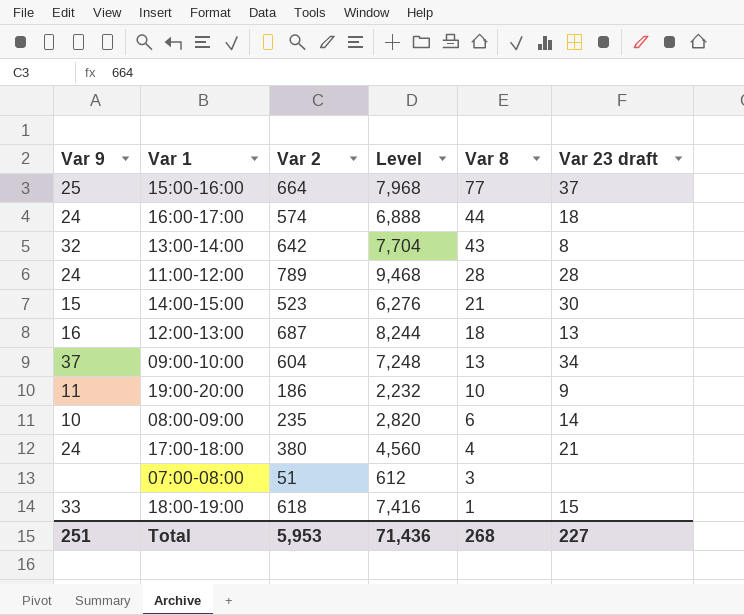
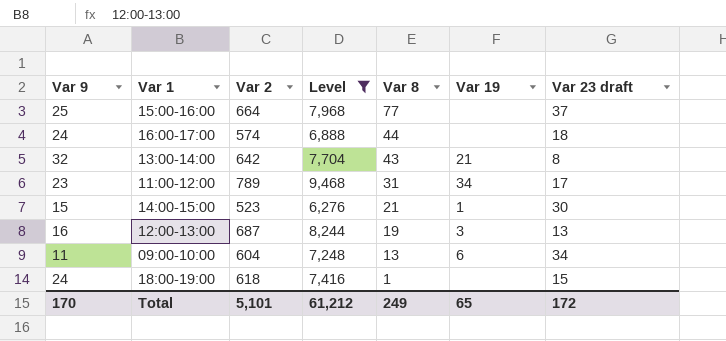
filter: none -> Level >= 6,276
column Var 19 | position: none -> 6
11:00-12:00 | Var 9: 24 -> 23
11:00-12:00 | Var 8: 28 -> 31
11:00-12:00 | Var 23 draft: 28 -> 17
12:00-13:00 | Var 8: 18 -> 19
09:00-10:00 | Var 9: 37 -> 11
18:00-19:00 | Var 9: 33 -> 24
Total | Var 9: 251 -> 170
Total | Var 2: 5,953 -> 5,101
Total | Level: 71,436 -> 61,212
Total | Var 8: 268 -> 249
Total | Var 23 draft: 227 -> 172

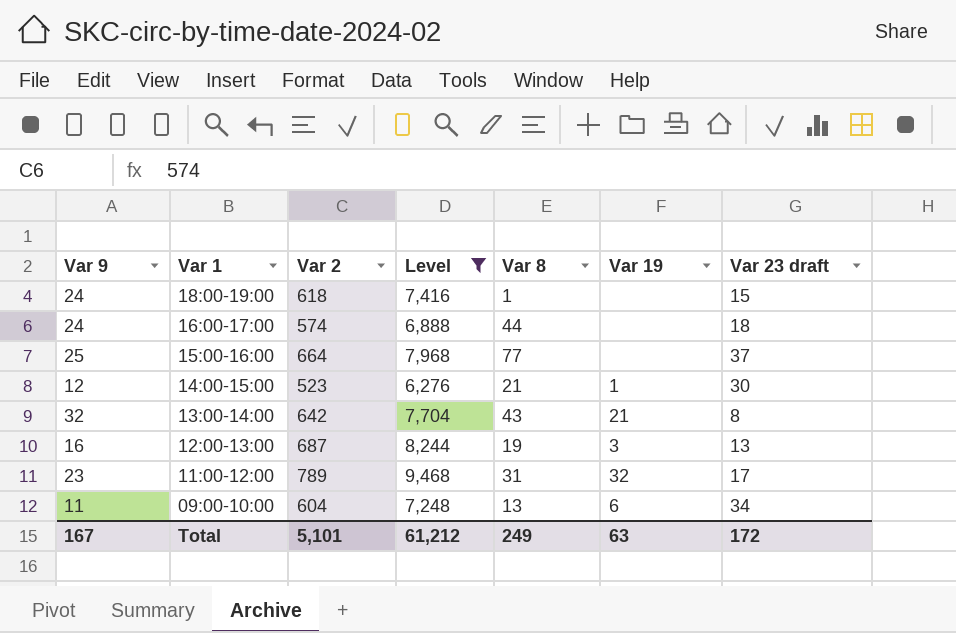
row order: Var 8 descending -> Var 1 descending
14:00-15:00 | Var 9: 15 -> 12
11:00-12:00 | Var 19: 34 -> 32
Total | Var 9: 170 -> 167
Total | Var 19: 65 -> 63

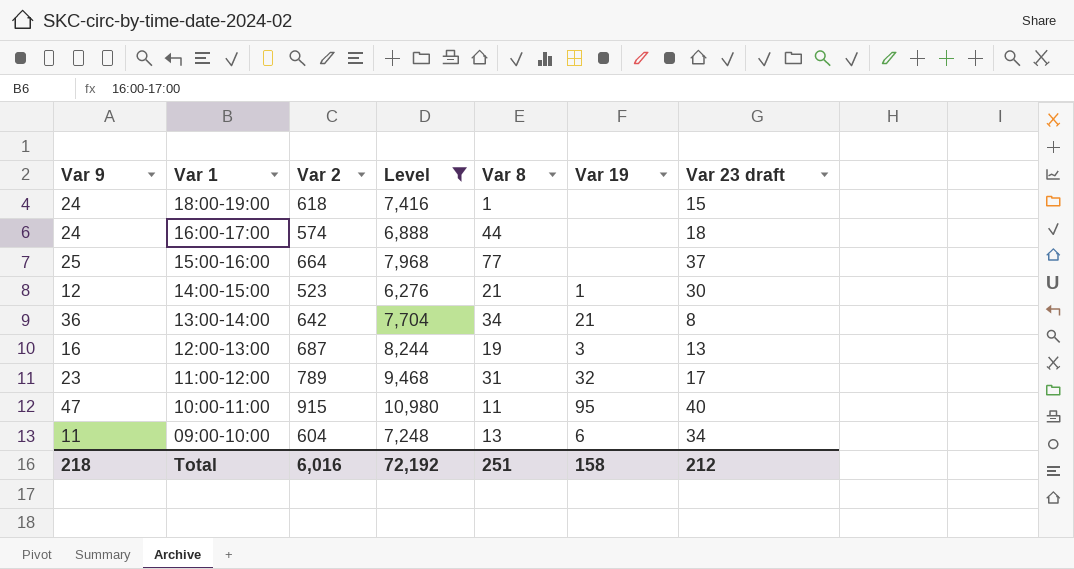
13:00-14:00 | Var 9: 32 -> 36
13:00-14:00 | Var 8: 43 -> 34
row 10:00-11:00: none -> 47 | 915 | 10,980 | 11 | 95 | 40
Total | Var 9: 167 -> 218
Total | Var 2: 5,101 -> 6,016
Total | Level: 61,212 -> 72,192
Total | Var 8: 249 -> 251
Total | Var 19: 63 -> 158
Total | Var 23 draft: 172 -> 212

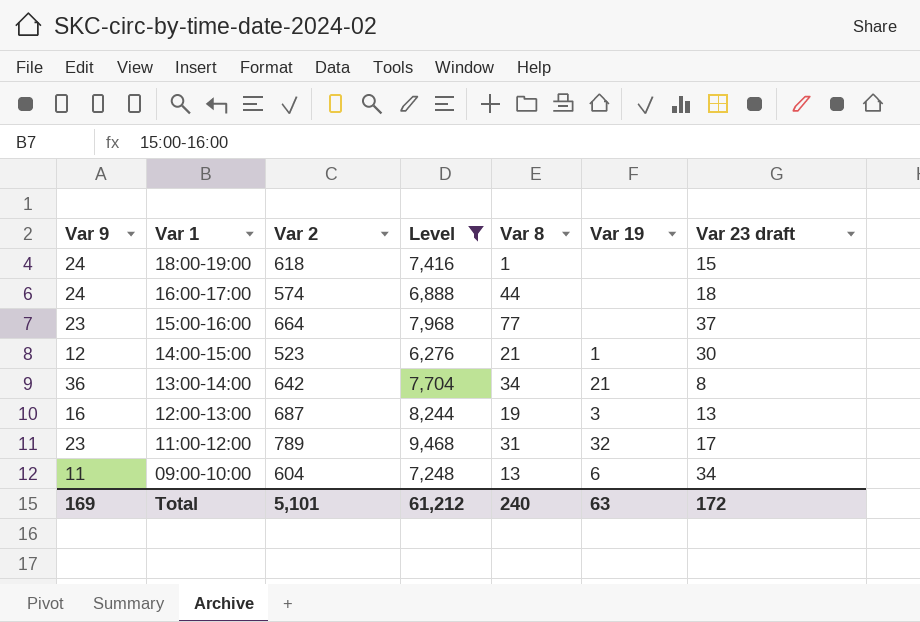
row 10:00-11:00: 47 | 915 | 10,980 | 11 | 95 | 40 -> none
15:00-16:00 | Var 9: 25 -> 23
Total | Var 9: 218 -> 169
Total | Var 2: 6,016 -> 5,101
Total | Level: 72,192 -> 61,212
Total | Var 8: 251 -> 240
Total | Var 19: 158 -> 63
Total | Var 23 draft: 212 -> 172

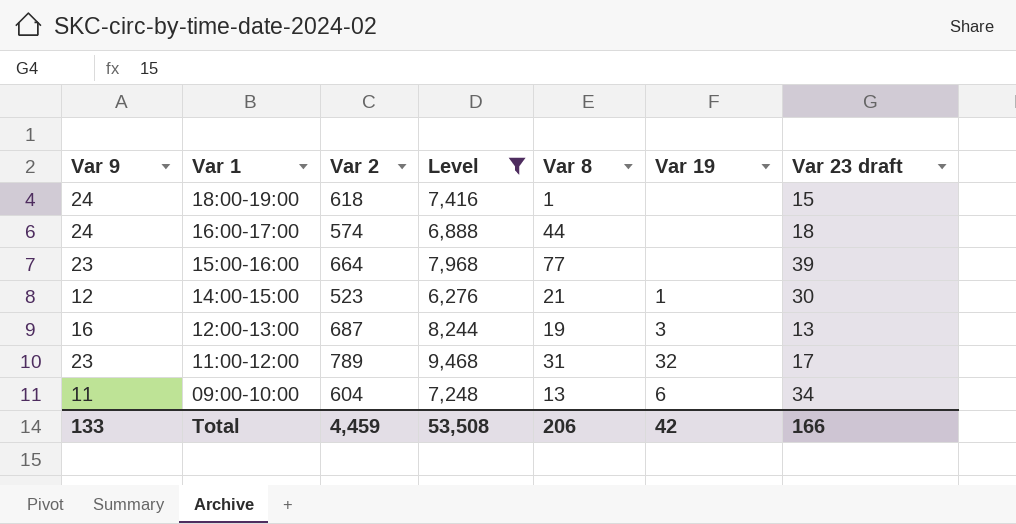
row 13:00-14:00: 36 | 642 | 7,704 | 34 | 21 | 8 -> none
15:00-16:00 | Var 23 draft: 37 -> 39
Total | Var 9: 169 -> 133
Total | Var 2: 5,101 -> 4,459
Total | Level: 61,212 -> 53,508
Total | Var 8: 240 -> 206
Total | Var 19: 63 -> 42
Total | Var 23 draft: 172 -> 166

